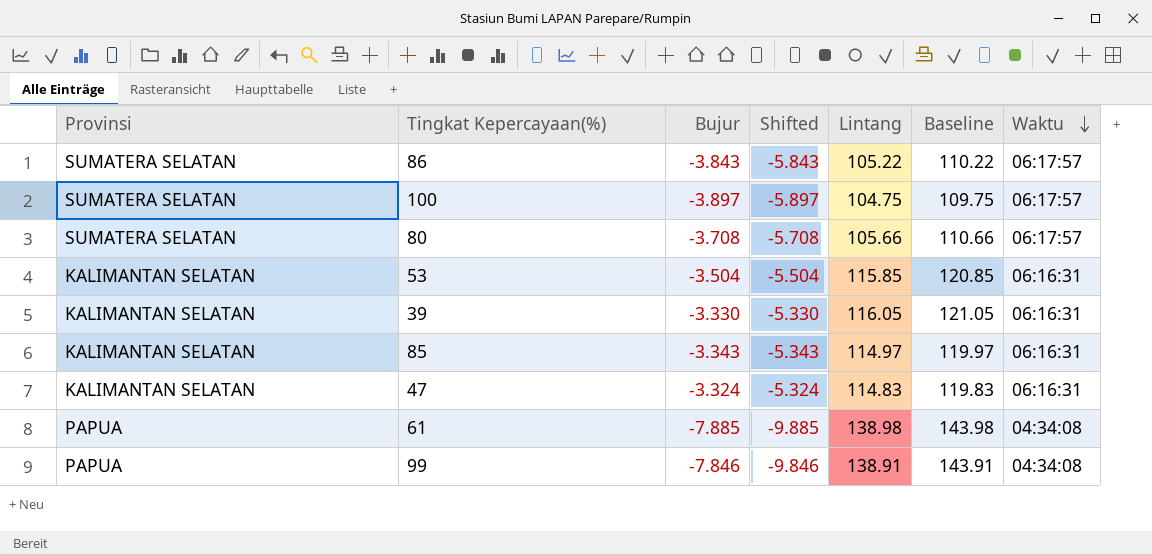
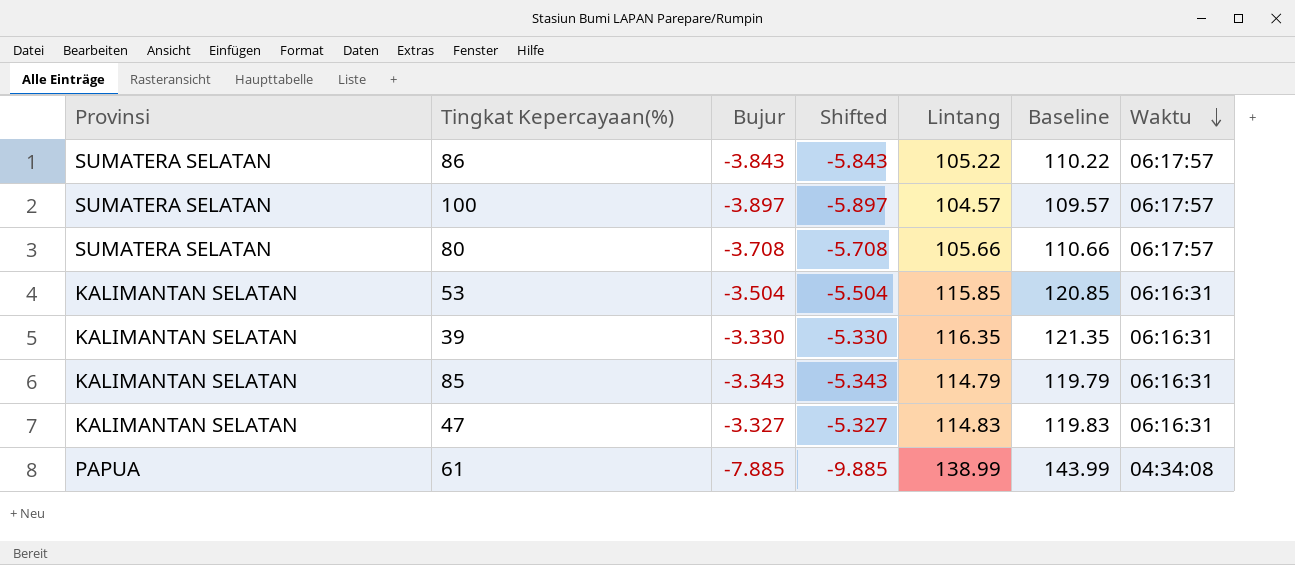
row 99: PAPUA | -7.846 | -9.846 | 138.91 | 143.91 | 04:34:08 -> none
100 | Lintang: 104.75 -> 104.57
100 | Baseline: 109.75 -> 109.57
39 | Lintang: 116.05 -> 116.35
39 | Baseline: 121.05 -> 121.35
85 | Lintang: 114.97 -> 114.79
85 | Baseline: 119.97 -> 119.79
47 | Bujur: -3.324 -> -3.327
47 | Shifted: -5.324 -> -5.327
61 | Lintang: 138.98 -> 138.99
61 | Baseline: 143.98 -> 143.99

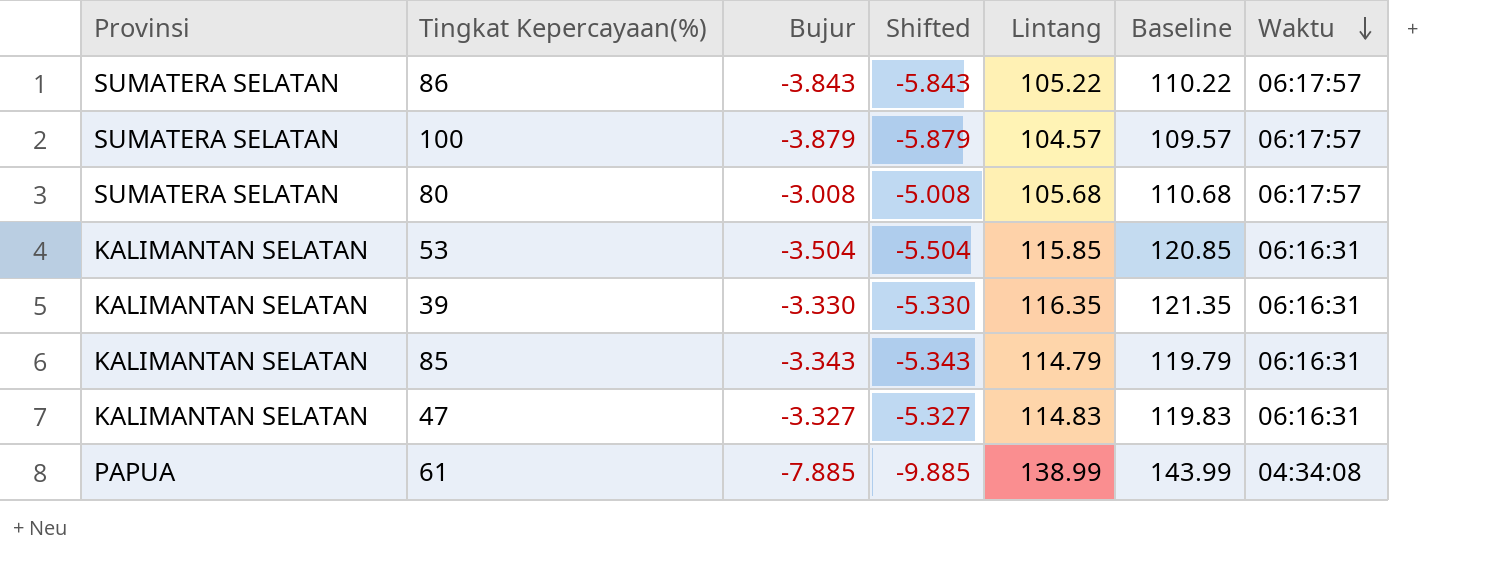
100 | Bujur: -3.897 -> -3.879
100 | Shifted: -5.897 -> -5.879
80 | Bujur: -3.708 -> -3.008
80 | Shifted: -5.708 -> -5.008
80 | Lintang: 105.66 -> 105.68
80 | Baseline: 110.66 -> 110.68

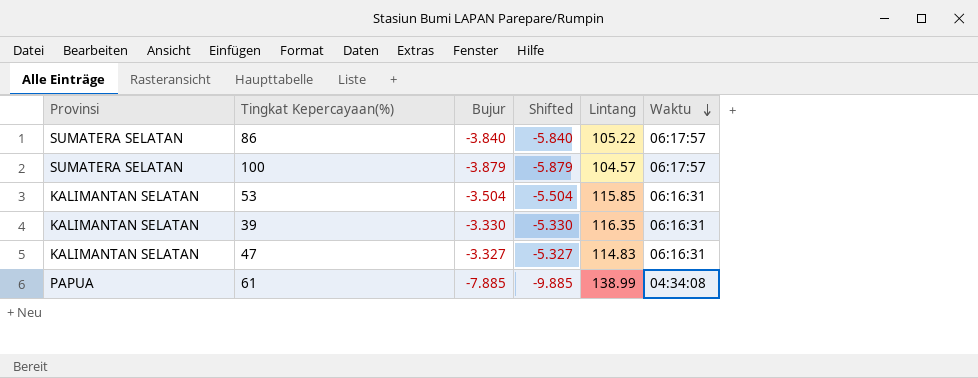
column Baseline | formula: [Lintang] + 5 -> none
row 80: SUMATERA SELATAN | -3.008 | -5.008 | 105.68 | 110.68 | 06:17:57 -> none
row 85: KALIMANTAN SELATAN | -3.343 | -5.343 | 114.79 | 119.79 | 06:16:31 -> none
86 | Bujur: -3.843 -> -3.840
86 | Shifted: -5.843 -> -5.840

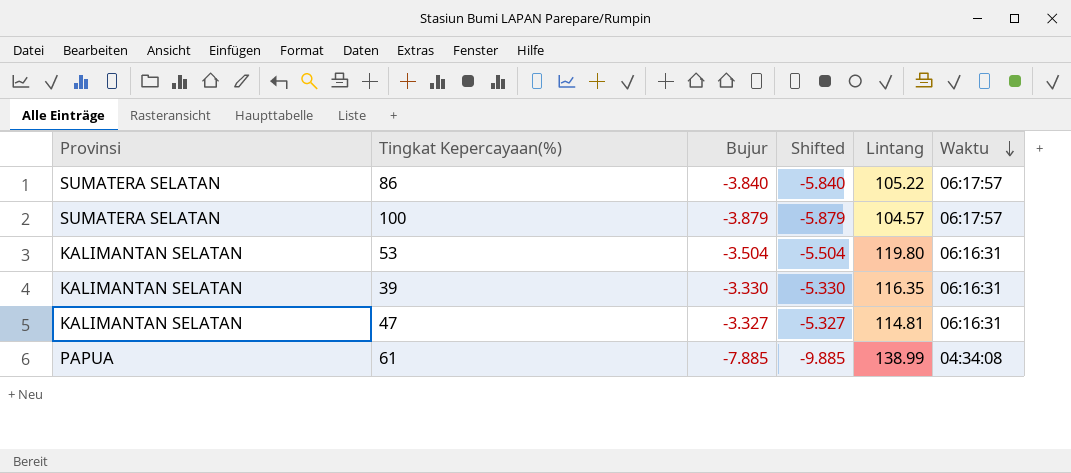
53 | Lintang: 115.85 -> 119.80
47 | Lintang: 114.83 -> 114.81

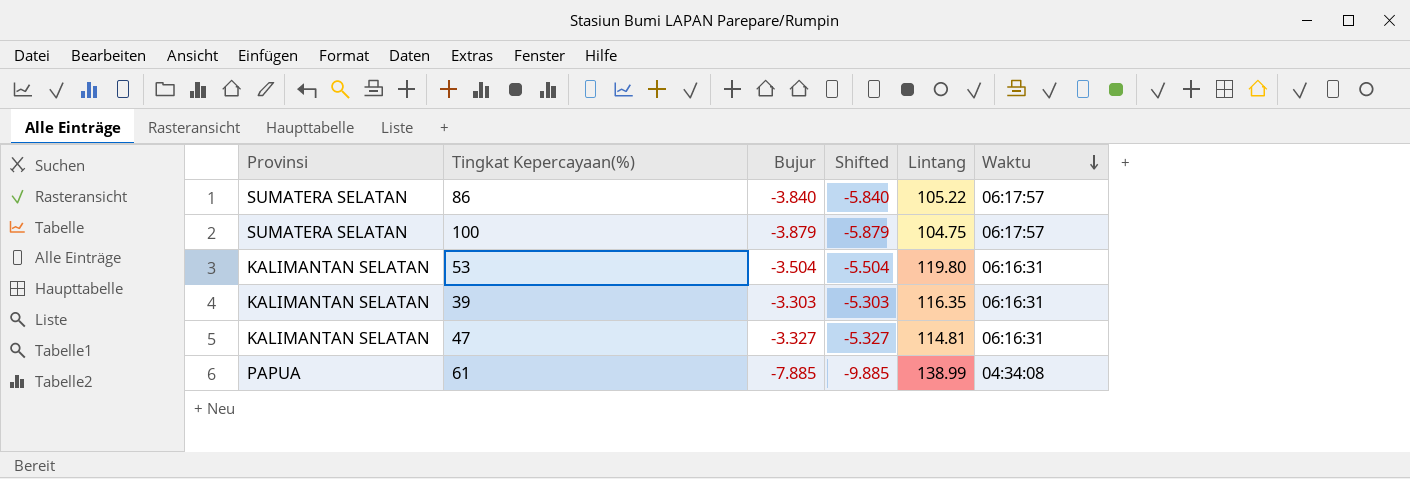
100 | Lintang: 104.57 -> 104.75
39 | Bujur: -3.330 -> -3.303
39 | Shifted: -5.330 -> -5.303

